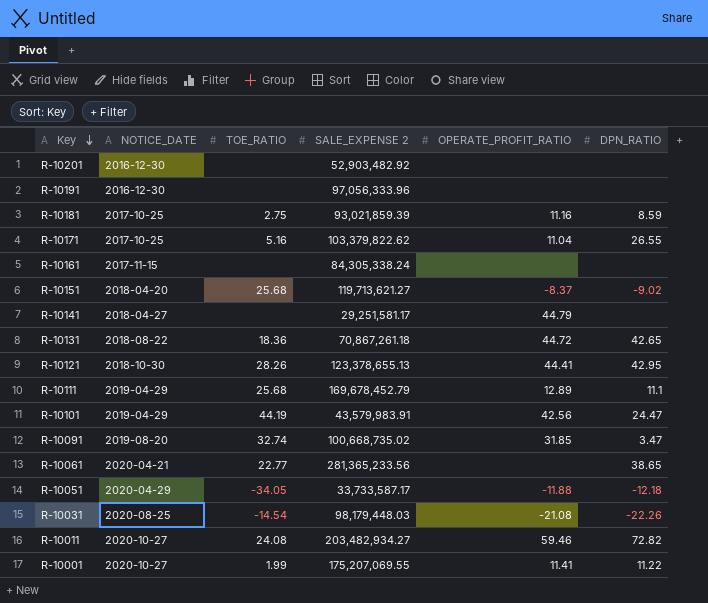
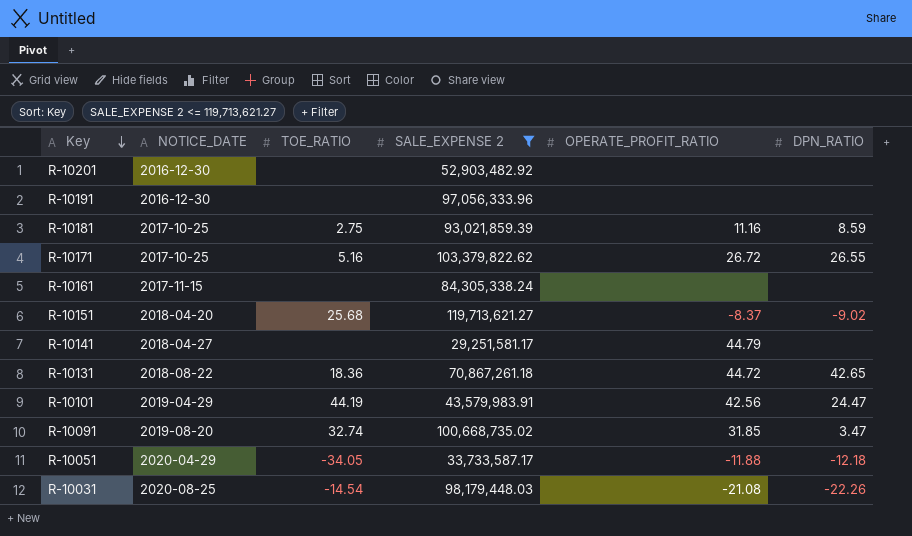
filter: none -> SALE_EXPENSE 2 <= 119,713,621.27
R-10171 | OPERATE_PROFIT_RATIO: 11.04 -> 26.72

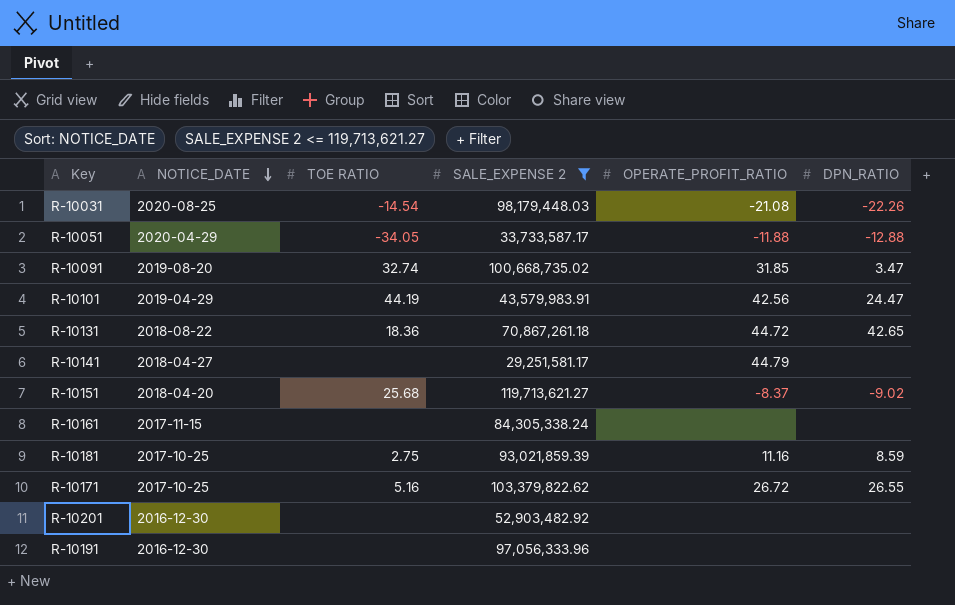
row order: Key descending -> NOTICE_DATE descending
column name: TOE_RATIO -> TOE RATIO
R-10051 | DPN_RATIO: -12.18 -> -12.88

